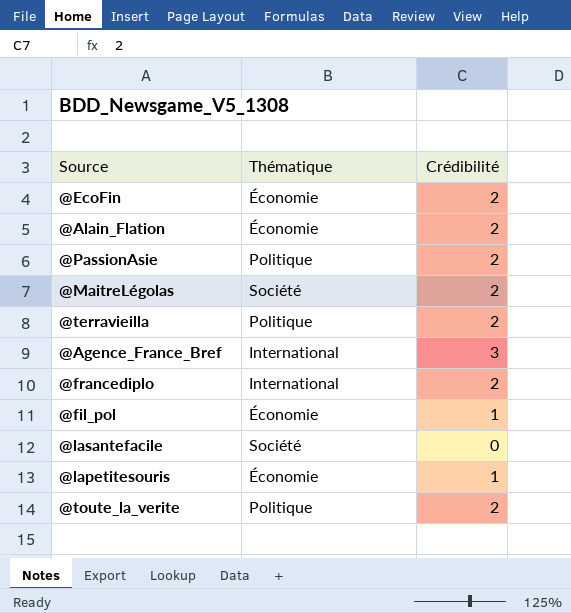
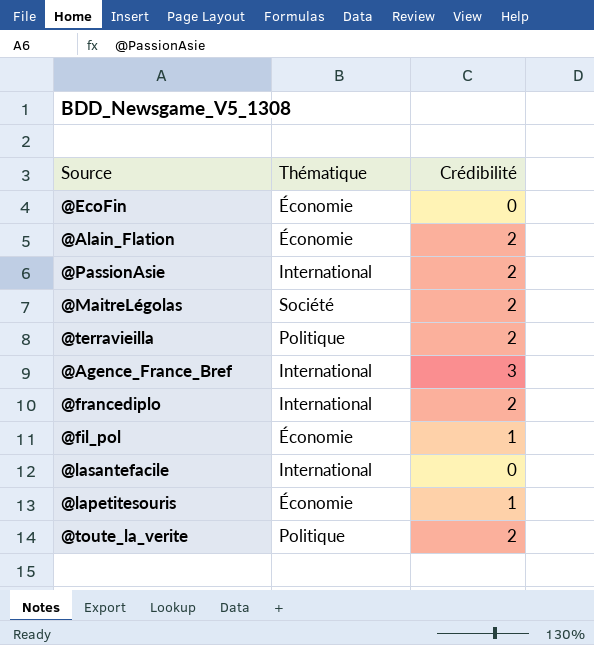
@EcoFin | Crédibilité: 2 -> 0
@PassionAsie | Thématique: Politique -> International
@lasantefacile | Thématique: Société -> International

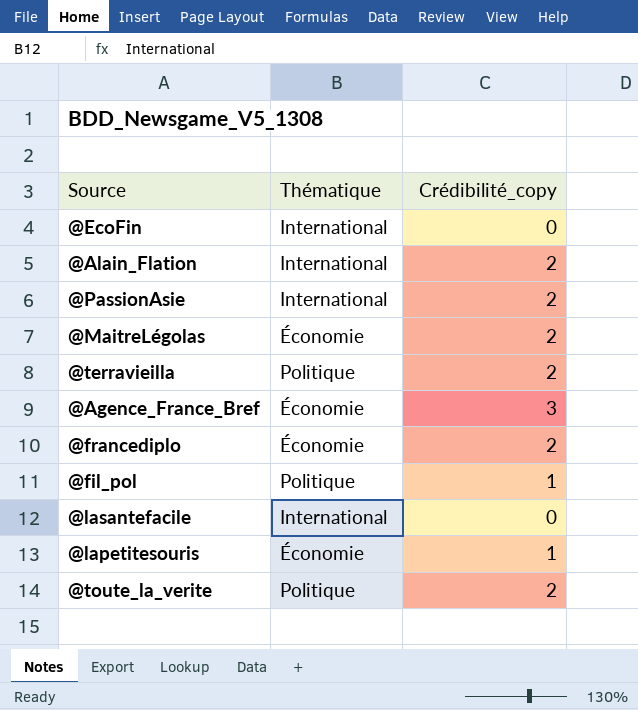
column name: Crédibilité -> Crédibilité_copy
@EcoFin | Thématique: Économie -> International
@Alain_Flation | Thématique: Économie -> International
@MaitreLégolas | Thématique: Société -> Économie
@Agence_France_Bref | Thématique: International -> Économie
@francediplo | Thématique: International -> Économie
@fil_pol | Thématique: Économie -> Politique

